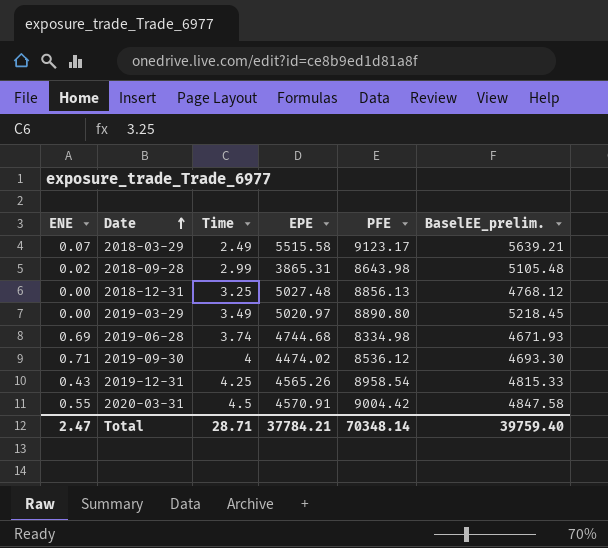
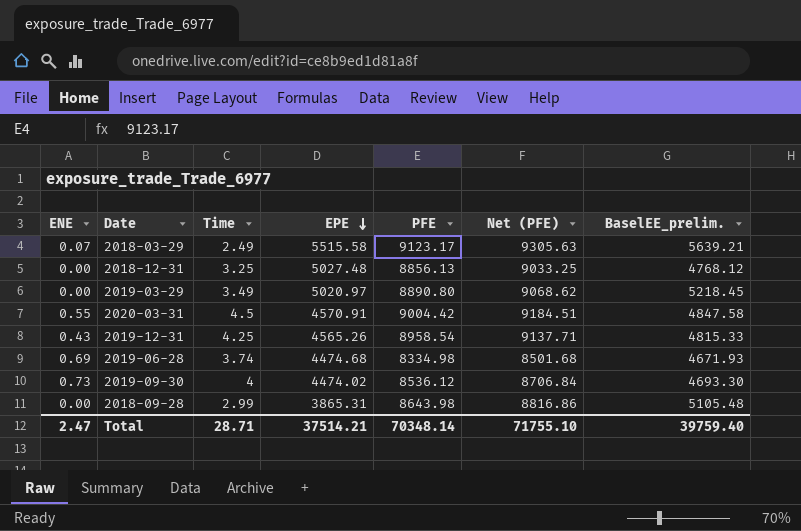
row order: Date ascending -> EPE descending
column Net (PFE) | formula: none -> [PFE] * 1.02
2019-06-28 | EPE: 4744.68 -> 4474.68
2019-09-30 | ENE: 0.71 -> 0.73
2018-09-28 | ENE: 0.02 -> 0.00
Total | EPE: 37784.21 -> 37514.21

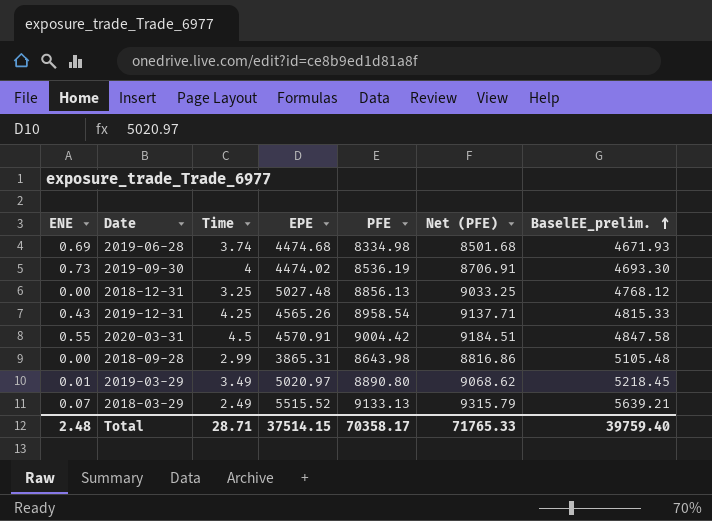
row order: EPE descending -> BaselEE_prelim. ascending
2019-09-30 | PFE: 8536.12 -> 8536.19
2019-09-30 | Net (PFE): 8706.84 -> 8706.91
2019-03-29 | ENE: 0.00 -> 0.01
2018-03-29 | EPE: 5515.58 -> 5515.52
2018-03-29 | PFE: 9123.17 -> 9133.13
2018-03-29 | Net (PFE): 9305.63 -> 9315.79
Total | ENE: 2.47 -> 2.48
Total | EPE: 37514.21 -> 37514.15
Total | PFE: 70348.14 -> 70358.17
Total | Net (PFE): 71755.10 -> 71765.33

